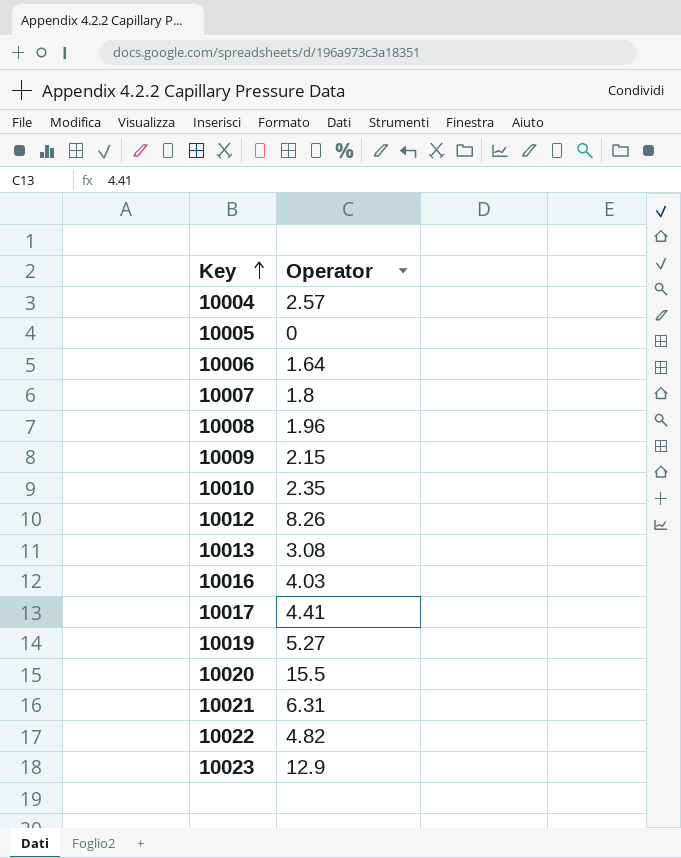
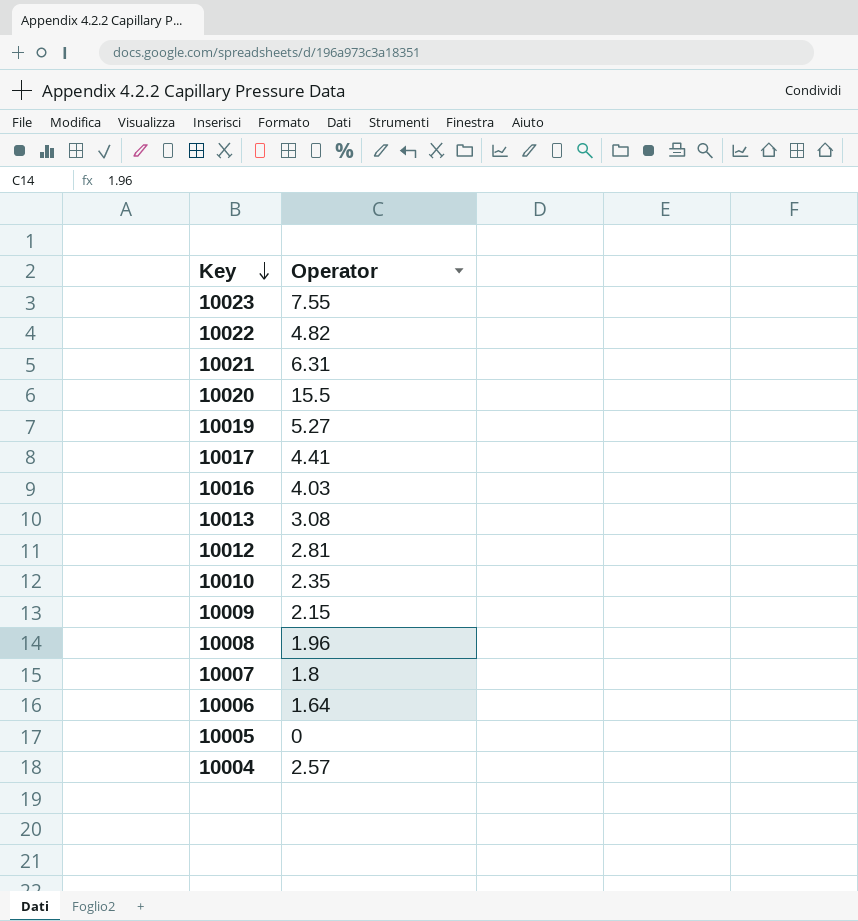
row order: Key ascending -> Key descending
10023 | Operator: 12.9 -> 7.55
10012 | Operator: 8.26 -> 2.81

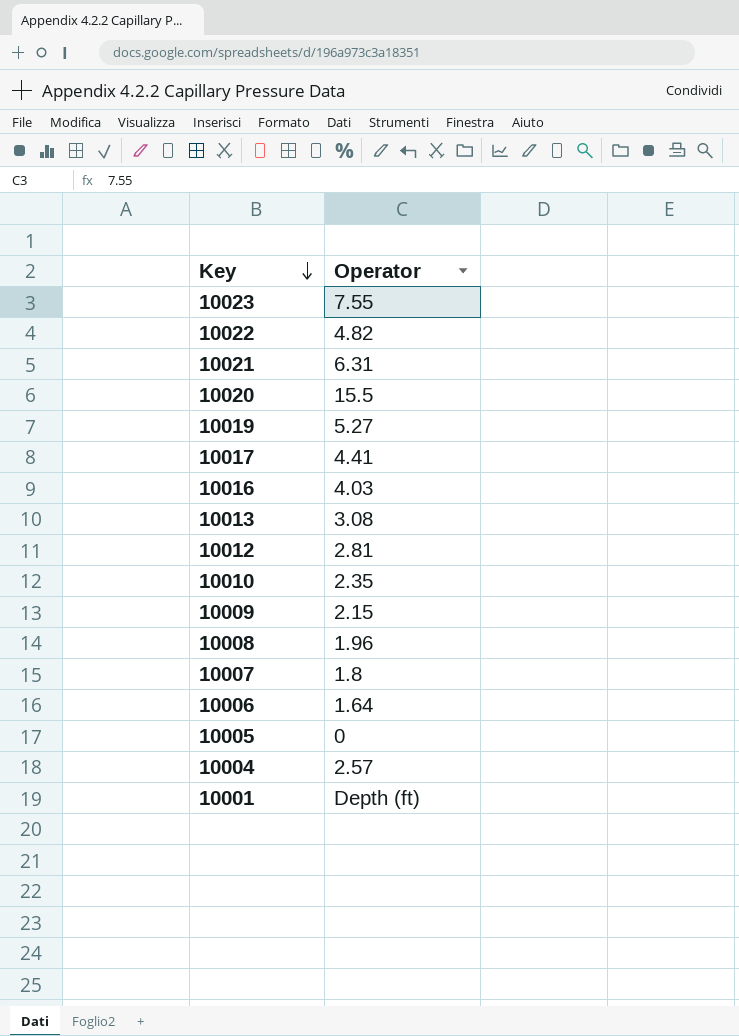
row 10001: none -> Depth (ft)

